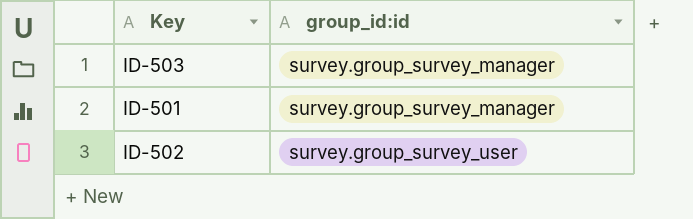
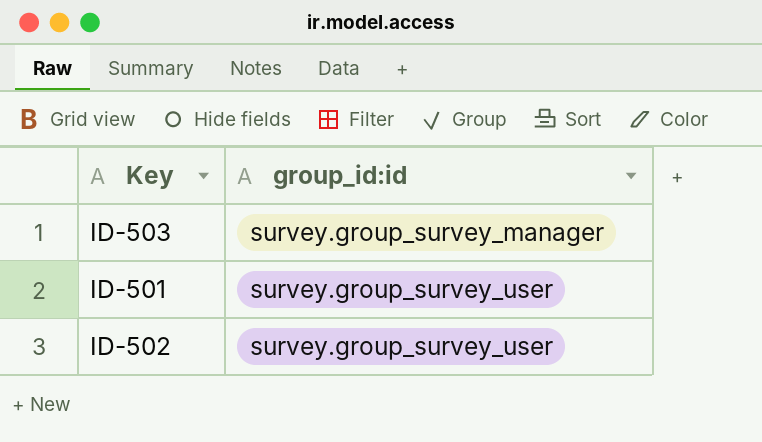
ID-501 | group_id:id: survey.group_survey_manager -> survey.group_survey_user

